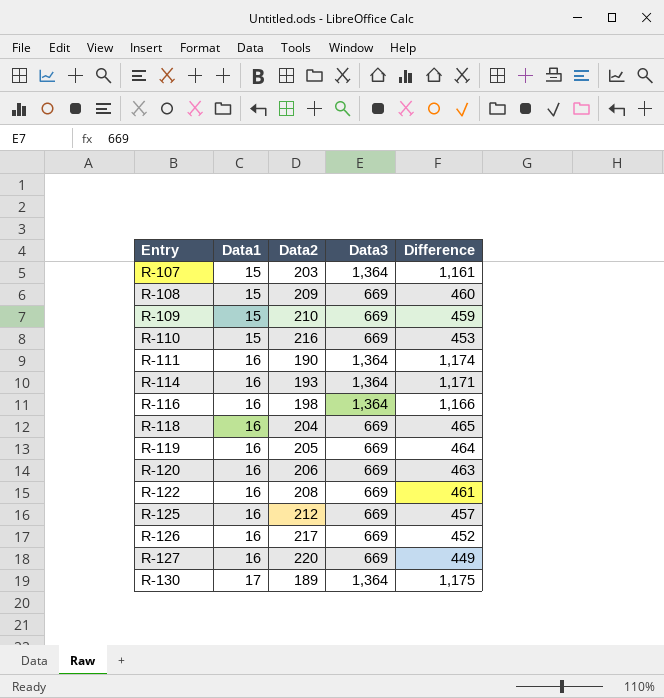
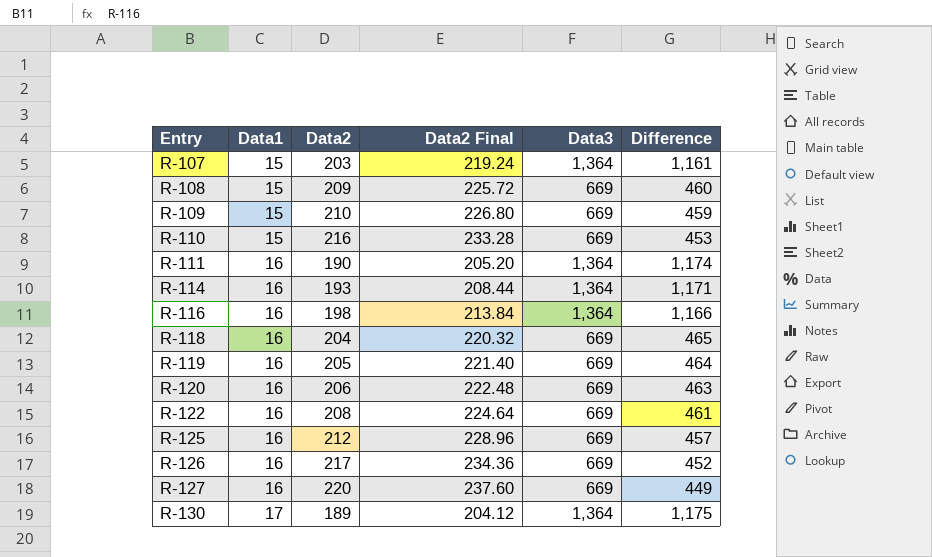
column Data2 Final | formula: none -> [Data2] * 1.08

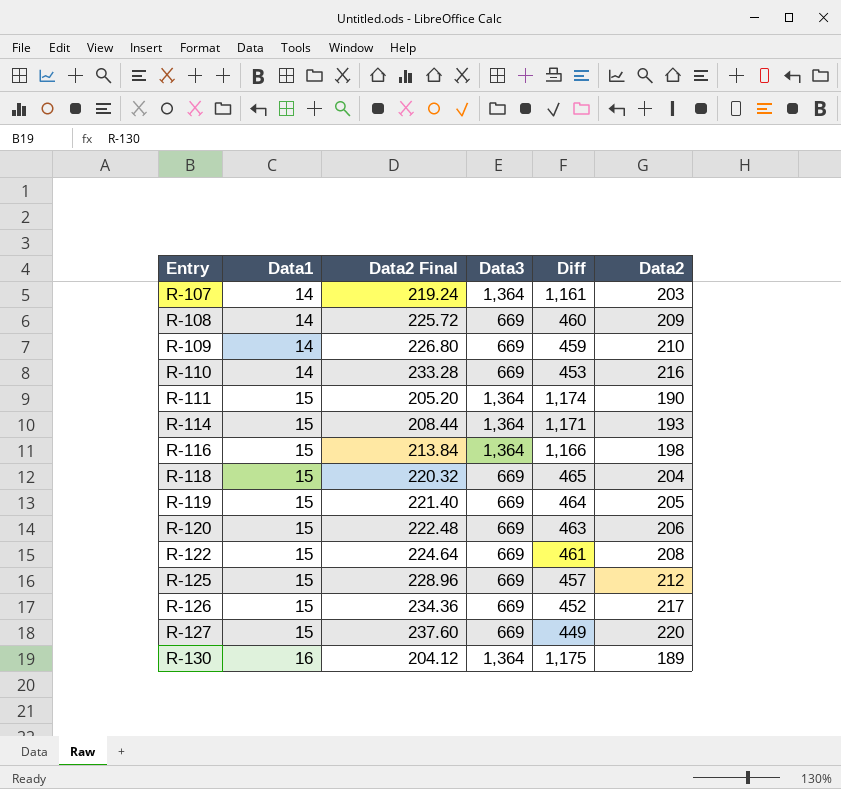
column name: Difference -> Diff
column Data2 | position: 3 -> 6
R-107 | Data1: 15 -> 14
R-108 | Data1: 15 -> 14
R-109 | Data1: 15 -> 14
R-110 | Data1: 15 -> 14
R-111 | Data1: 16 -> 15
R-114 | Data1: 16 -> 15
R-116 | Data1: 16 -> 15
R-118 | Data1: 16 -> 15
R-119 | Data1: 16 -> 15
R-120 | Data1: 16 -> 15
R-122 | Data1: 16 -> 15
R-125 | Data1: 16 -> 15
R-126 | Data1: 16 -> 15
R-127 | Data1: 16 -> 15
R-130 | Data1: 17 -> 16

